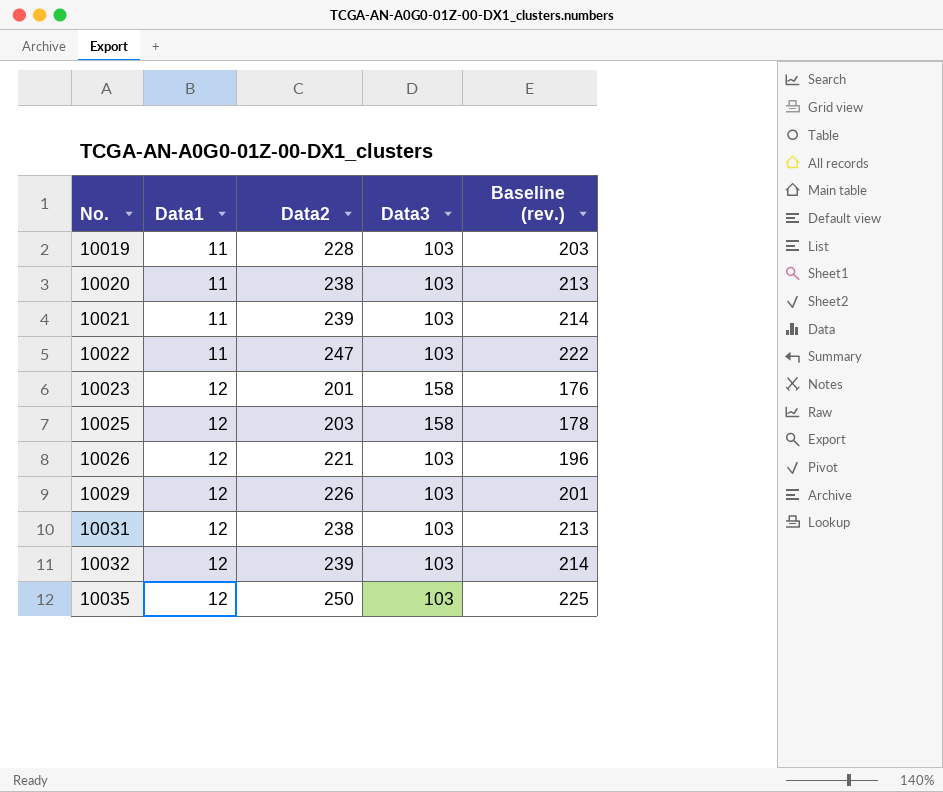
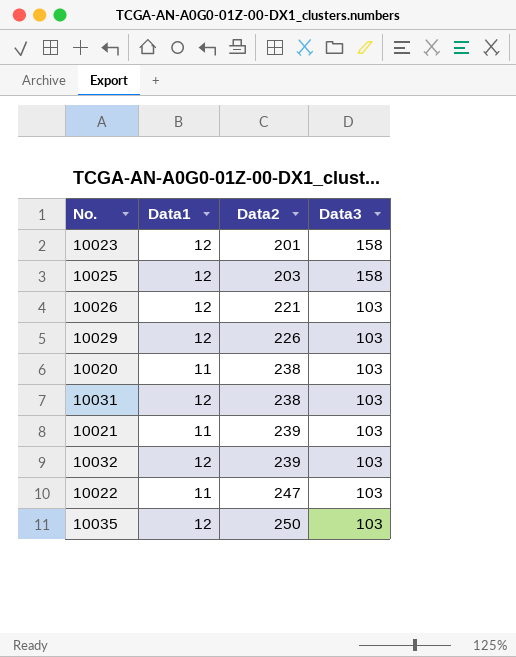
row order: No. ascending -> Data2 ascending
column Baseline (rev.) | formula: [Data2] - 25 -> none
row 10019: 11 | 228 | 103 | 203 -> none

